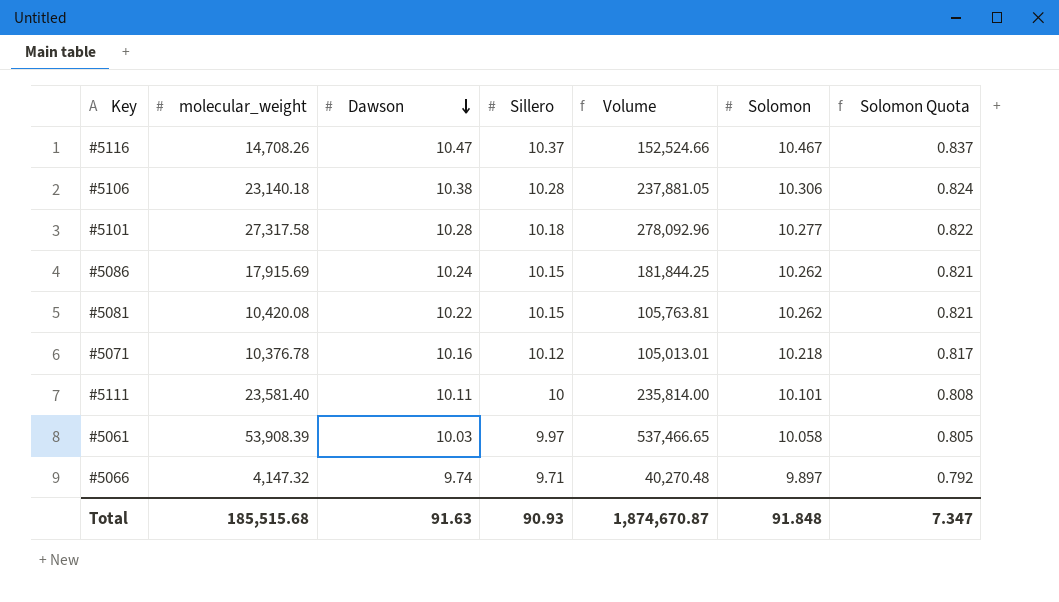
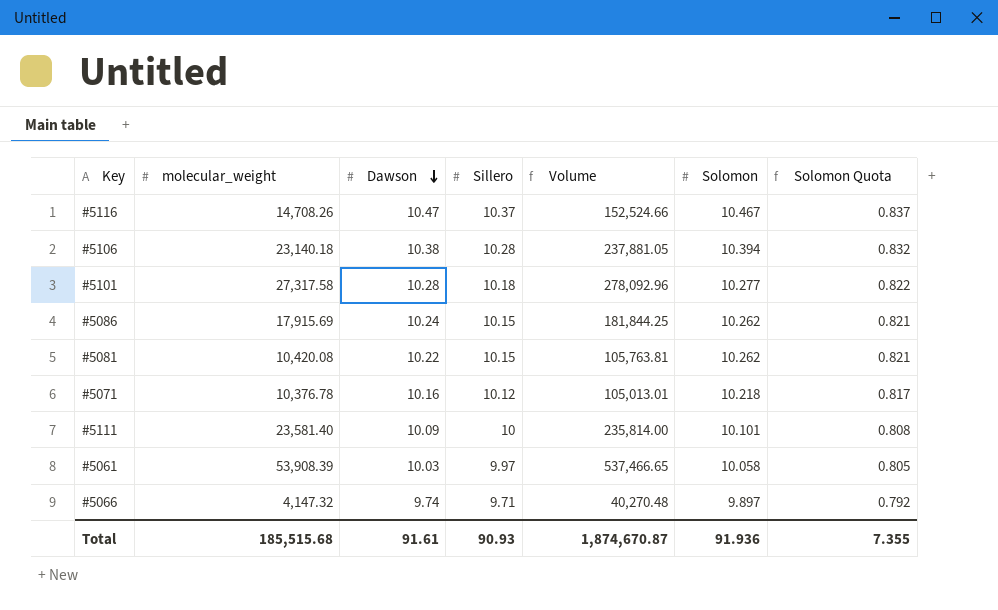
#5106 | Solomon: 10.306 -> 10.394
#5106 | Solomon Quota: 0.824 -> 0.832
#5111 | Dawson: 10.11 -> 10.09
Total | Dawson: 91.63 -> 91.61
Total | Solomon: 91.848 -> 91.936
Total | Solomon Quota: 7.347 -> 7.355

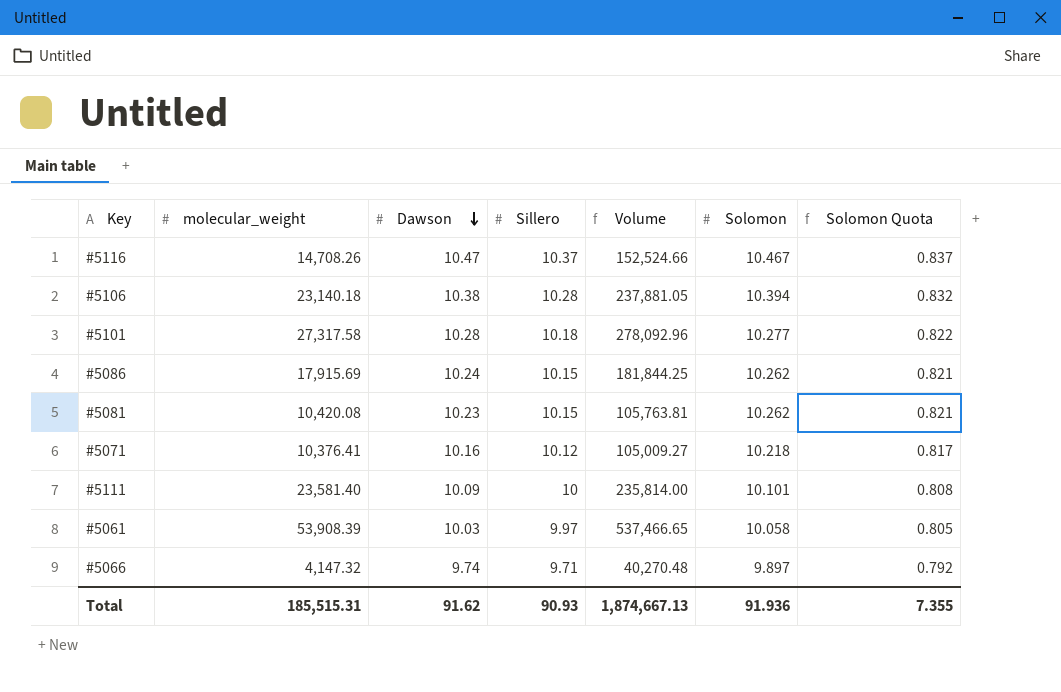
#5081 | Dawson: 10.22 -> 10.23
#5071 | molecular_weight: 10,376.78 -> 10,376.41
#5071 | Volume: 105,013.01 -> 105,009.27
Total | molecular_weight: 185,515.68 -> 185,515.31
Total | Dawson: 91.61 -> 91.62
Total | Volume: 1,874,670.87 -> 1,874,667.13

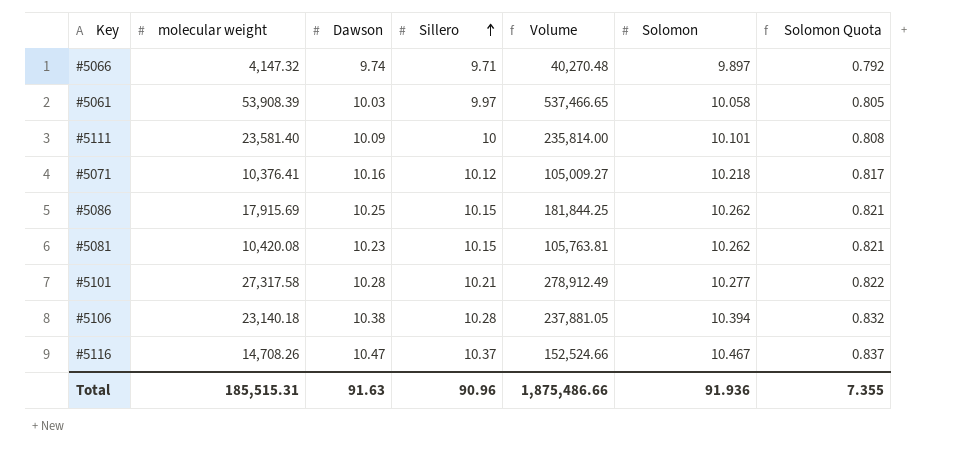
row order: Dawson descending -> Sillero ascending
column name: molecular_weight -> molecular weight
#5086 | Dawson: 10.24 -> 10.25
#5101 | Sillero: 10.18 -> 10.21
#5101 | Volume: 278,092.96 -> 278,912.49
Total | Dawson: 91.62 -> 91.63
Total | Sillero: 90.93 -> 90.96
Total | Volume: 1,874,667.13 -> 1,875,486.66

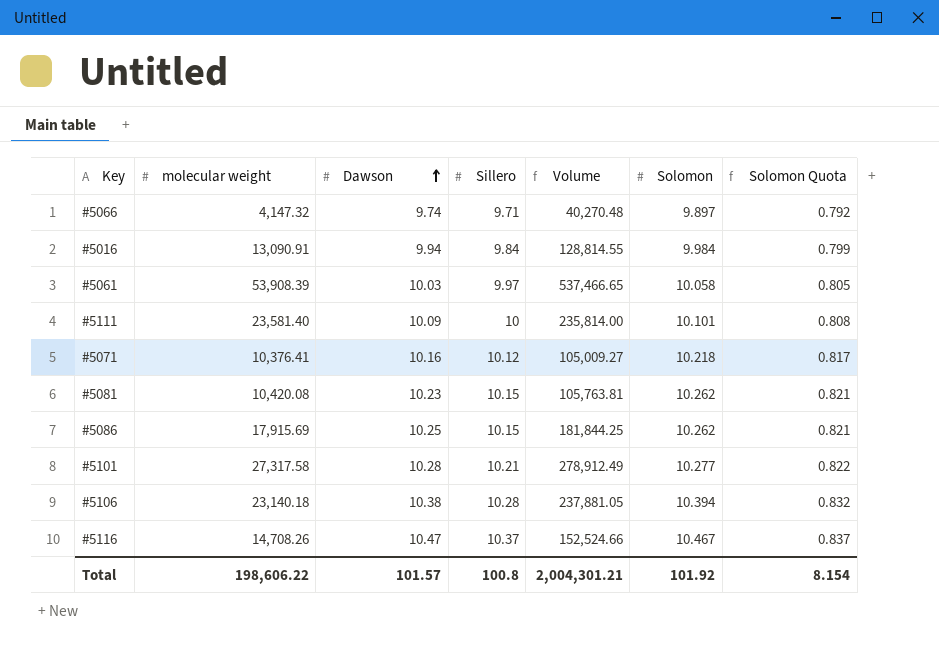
row order: Sillero ascending -> Dawson ascending
row #5016: none -> 13,090.91 | 9.94 | 9.84 | 128,814.55 | 9.984 | 0.799
Total | molecular weight: 185,515.31 -> 198,606.22
Total | Dawson: 91.63 -> 101.57
Total | Sillero: 90.96 -> 100.8
Total | Volume: 1,875,486.66 -> 2,004,301.21
Total | Solomon: 91.936 -> 101.92
Total | Solomon Quota: 7.355 -> 8.154

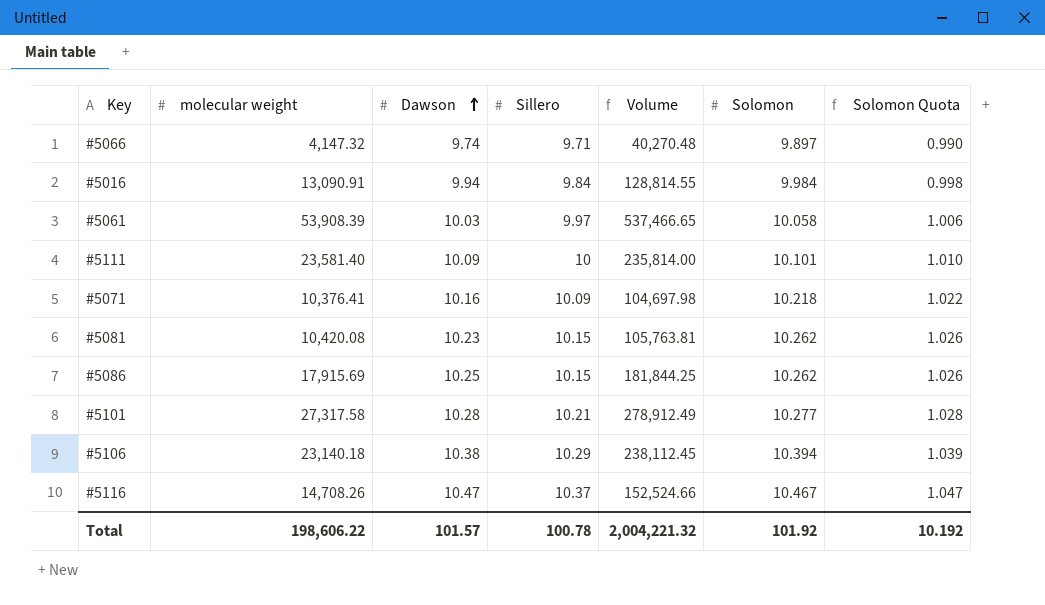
column Solomon Quota | formula: [Solomon] * 0.08 -> [Solomon] * 0.1
#5071 | Sillero: 10.12 -> 10.09
#5071 | Volume: 105,009.27 -> 104,697.98
#5106 | Sillero: 10.28 -> 10.29
#5106 | Volume: 237,881.05 -> 238,112.45
Total | Sillero: 100.8 -> 100.78
Total | Volume: 2,004,301.21 -> 2,004,221.32
Total | Solomon Quota: 8.154 -> 10.192

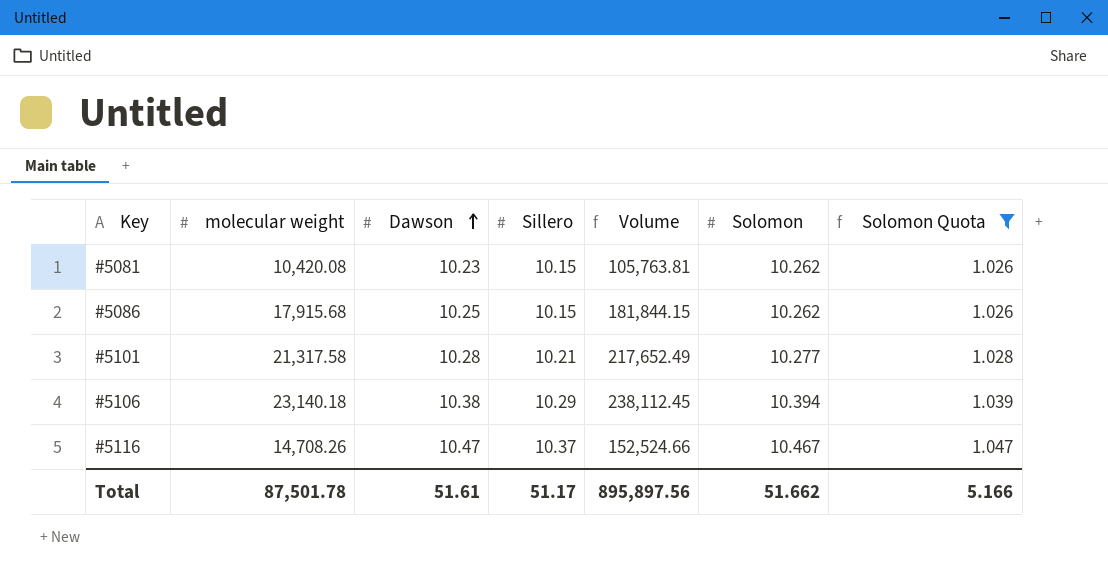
filter: none -> Solomon Quota >= 1.026
#5086 | molecular weight: 17,915.69 -> 17,915.68
#5086 | Volume: 181,844.25 -> 181,844.15
#5101 | molecular weight: 27,317.58 -> 21,317.58
#5101 | Volume: 278,912.49 -> 217,652.49
Total | molecular weight: 198,606.22 -> 87,501.78
Total | Dawson: 101.57 -> 51.61
Total | Sillero: 100.78 -> 51.17
Total | Volume: 2,004,221.32 -> 895,897.56
Total | Solomon: 101.92 -> 51.662
Total | Solomon Quota: 10.192 -> 5.166

